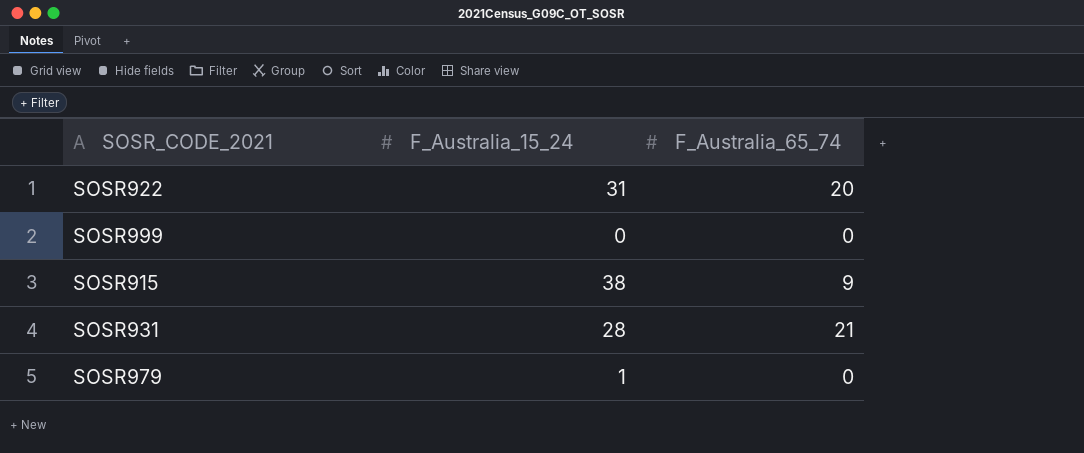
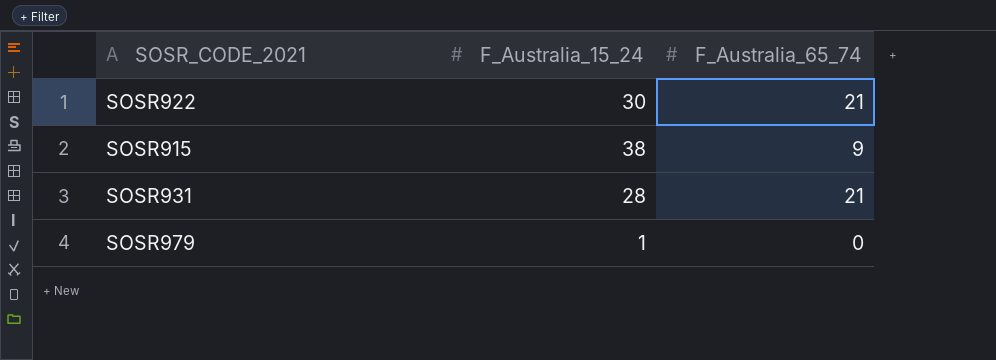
row SOSR999: 0 | 0 -> none
SOSR922 | F_Australia_15_24: 31 -> 30
SOSR922 | F_Australia_65_74: 20 -> 21

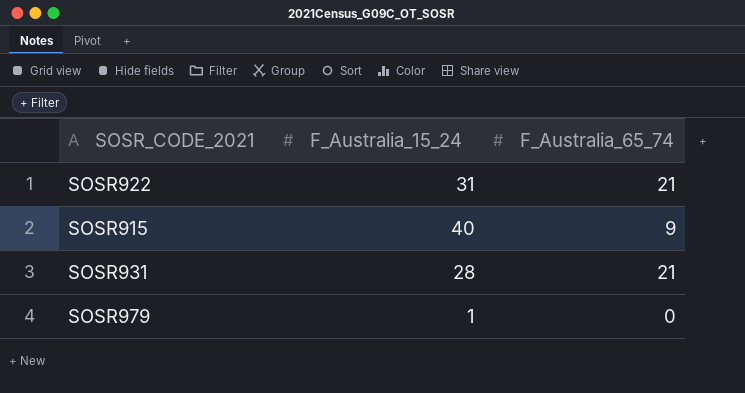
SOSR922 | F_Australia_15_24: 30 -> 31
SOSR915 | F_Australia_15_24: 38 -> 40

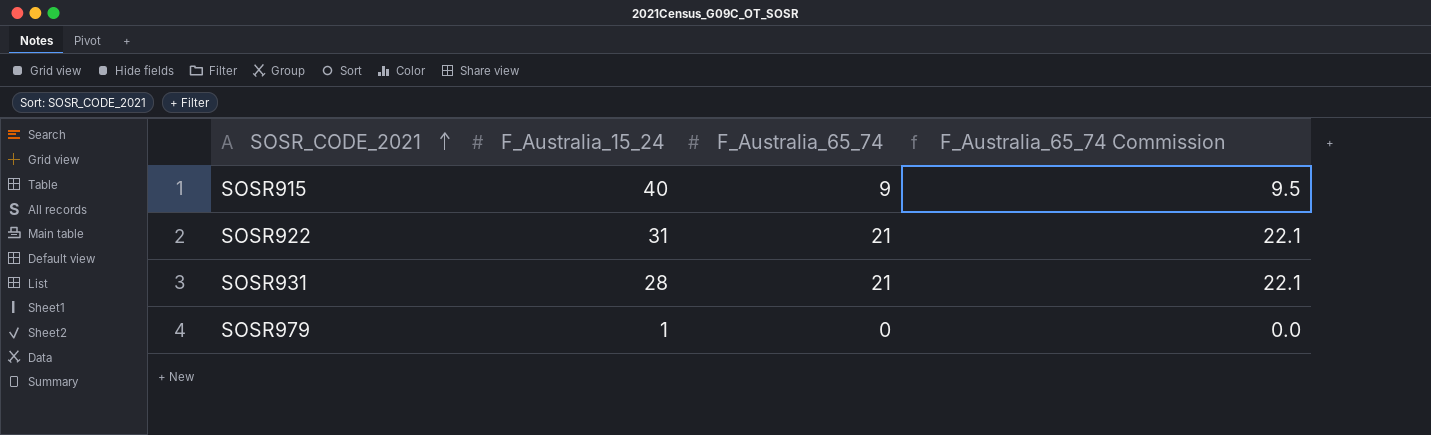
row order: none -> SOSR_CODE_2021 ascending
column F_Australia_65_74 Commission | formula: none -> [F_Australia_65_74] * 1.05

